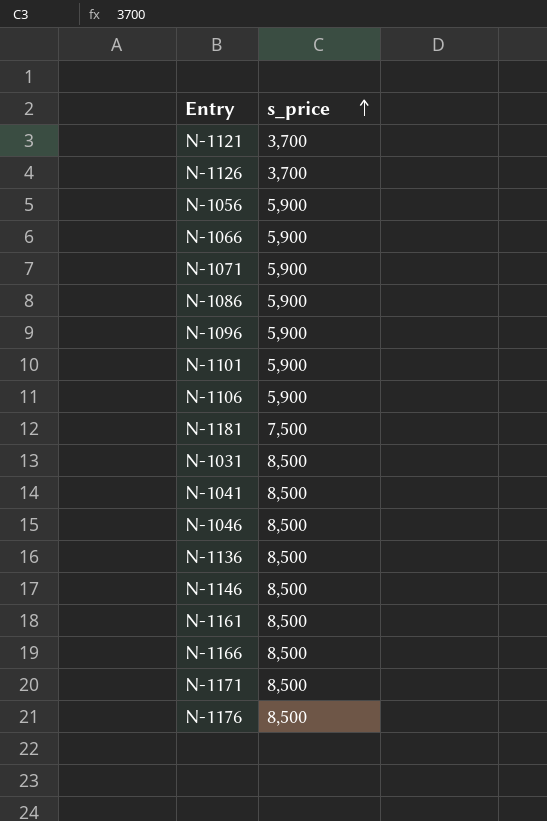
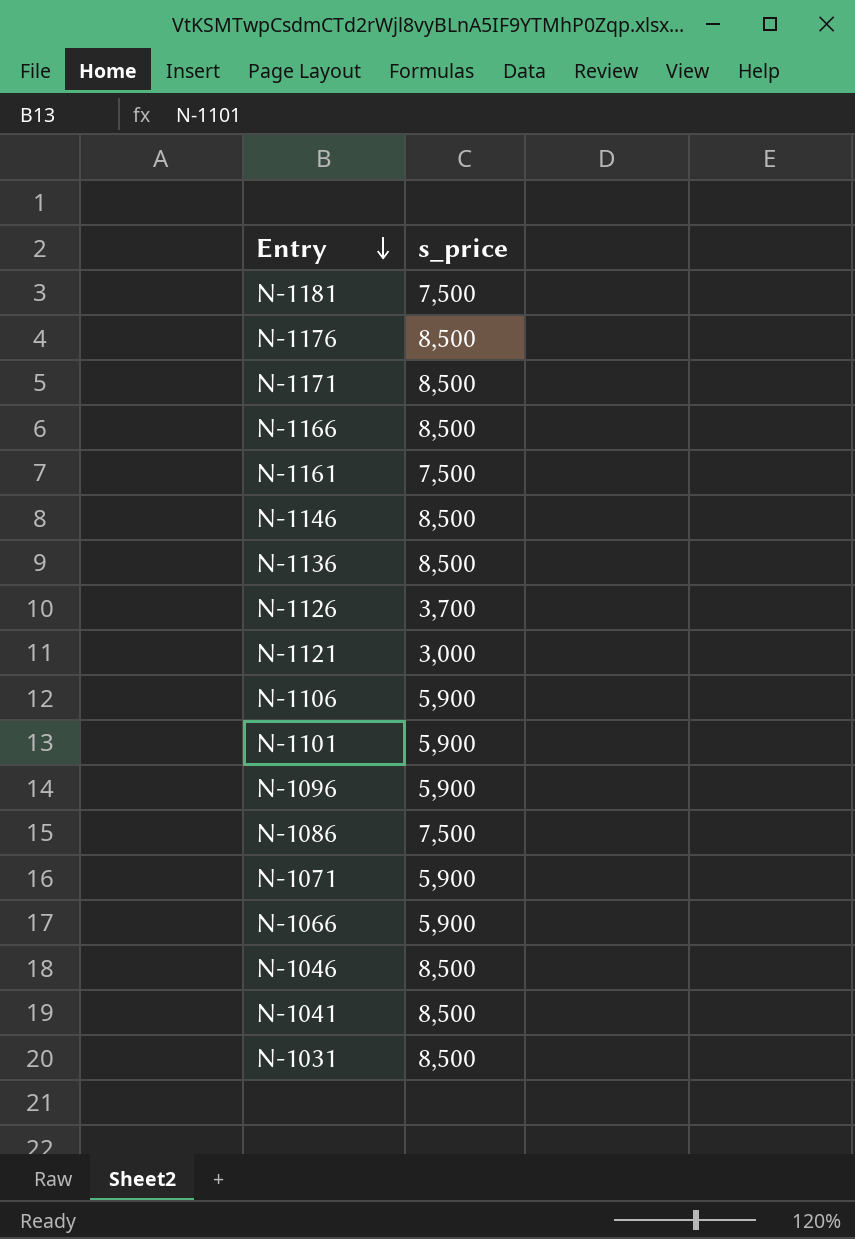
row order: s_price ascending -> Entry descending
row N-1056: 5,900 -> none
N-1161 | s_price: 8,500 -> 7,500
N-1121 | s_price: 3,700 -> 3,000
N-1086 | s_price: 5,900 -> 7,500

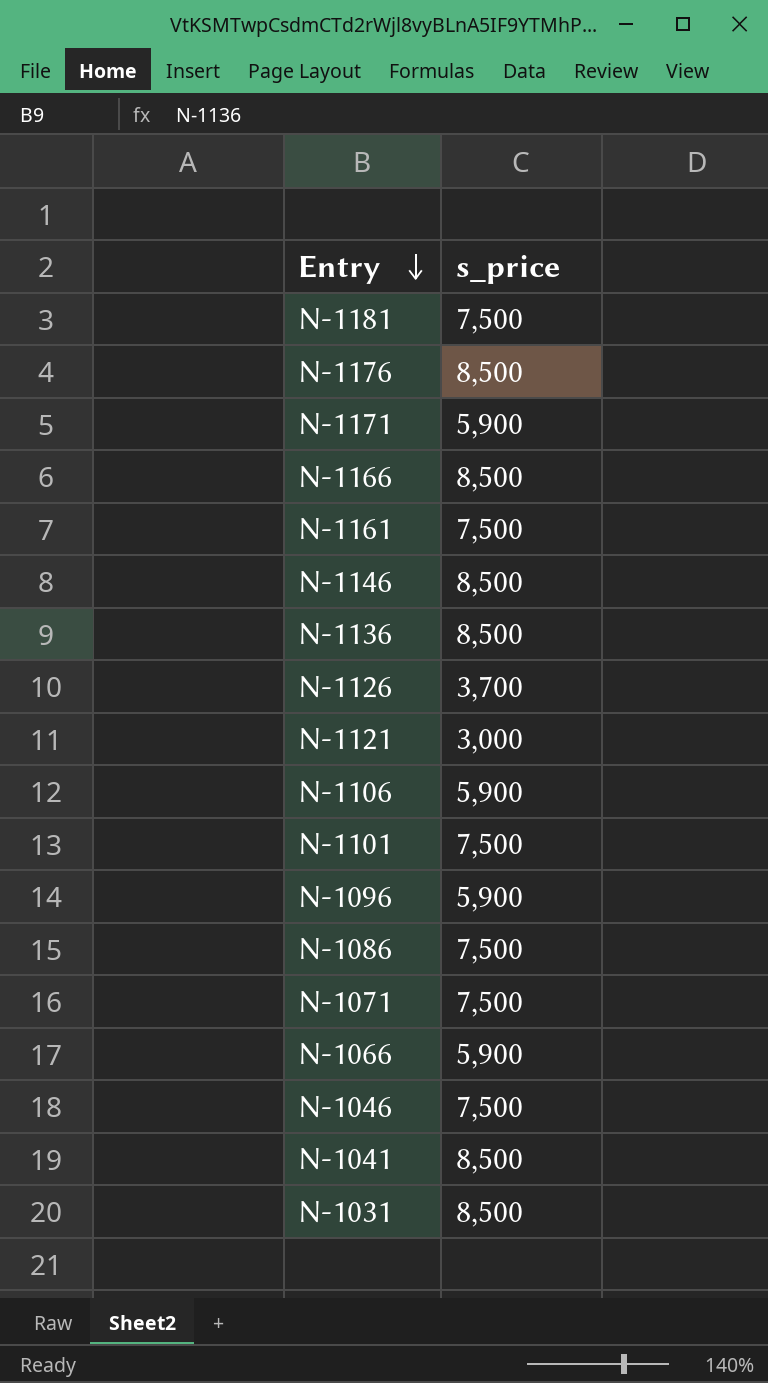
N-1171 | s_price: 8,500 -> 5,900
N-1101 | s_price: 5,900 -> 7,500
N-1071 | s_price: 5,900 -> 7,500
N-1046 | s_price: 8,500 -> 7,500

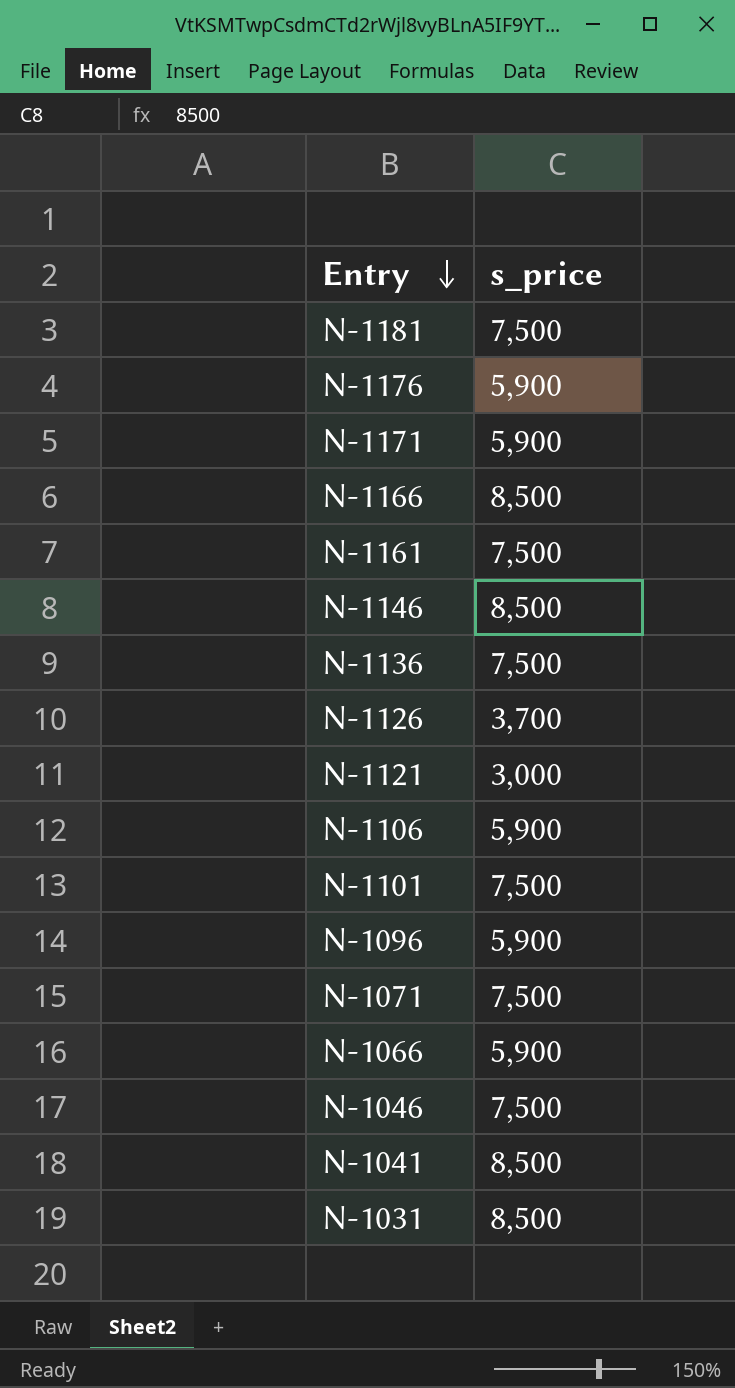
row N-1086: 7,500 -> none
N-1176 | s_price: 8,500 -> 5,900
N-1136 | s_price: 8,500 -> 7,500

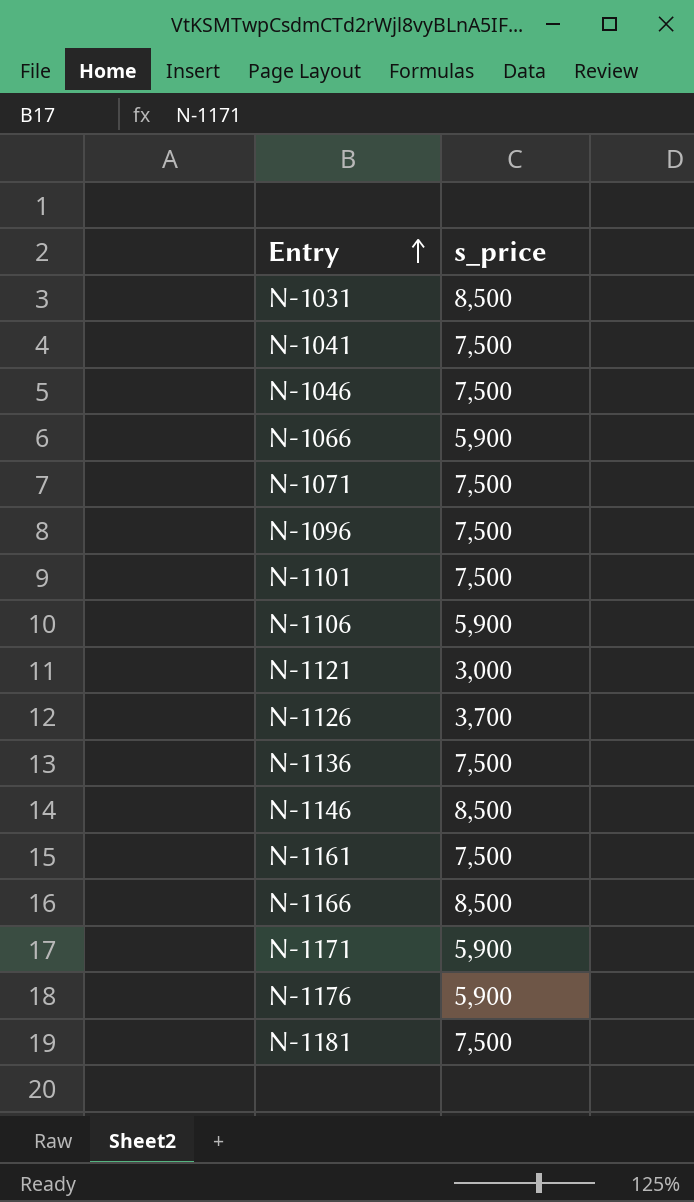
row order: Entry descending -> Entry ascending
N-1041 | s_price: 8,500 -> 7,500
N-1096 | s_price: 5,900 -> 7,500

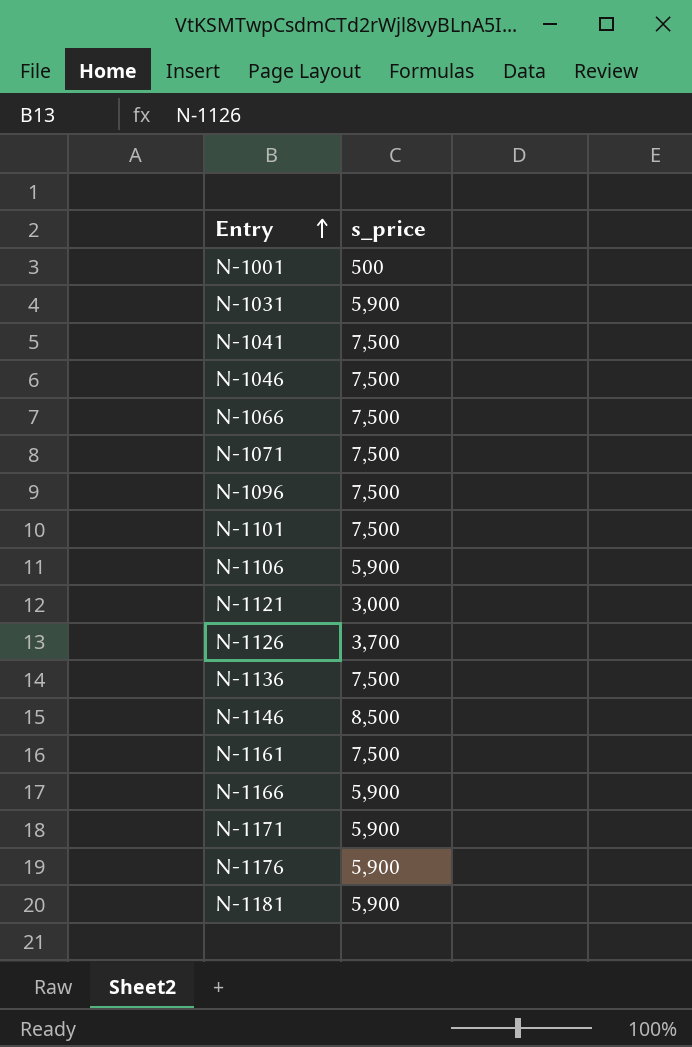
row N-1001: none -> 500
N-1031 | s_price: 8,500 -> 5,900
N-1066 | s_price: 5,900 -> 7,500
N-1166 | s_price: 8,500 -> 5,900
N-1181 | s_price: 7,500 -> 5,900

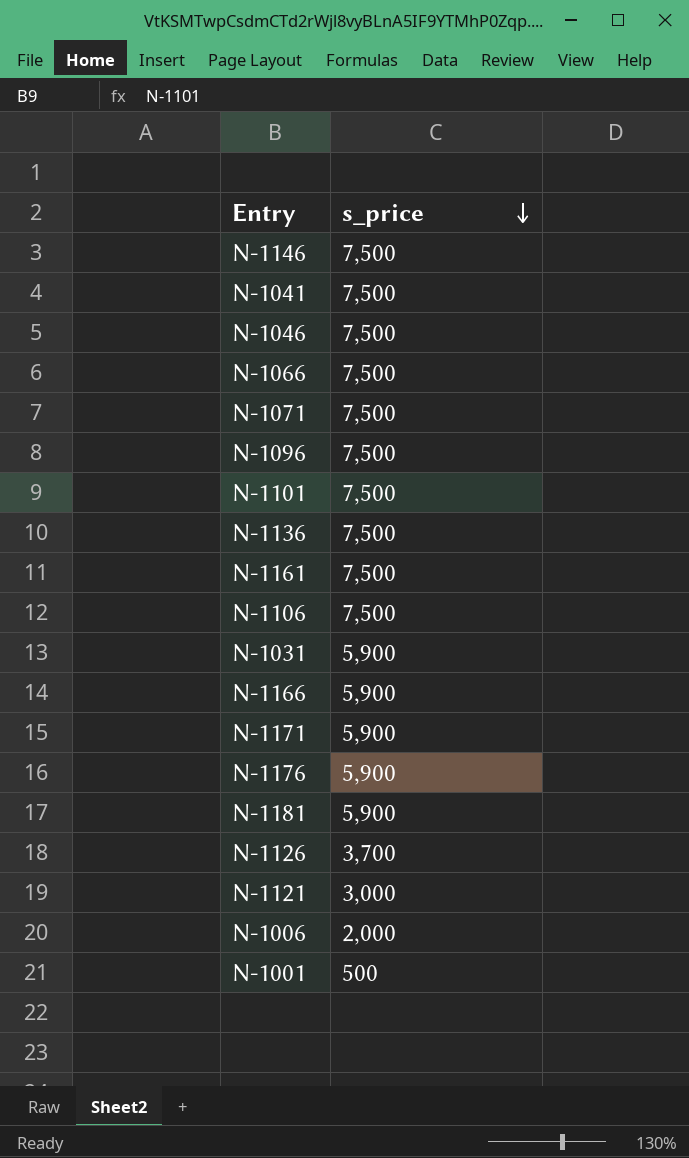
row order: Entry ascending -> s_price descending
N-1146 | s_price: 8,500 -> 7,500
N-1106 | s_price: 5,900 -> 7,500
row N-1006: none -> 2,000

